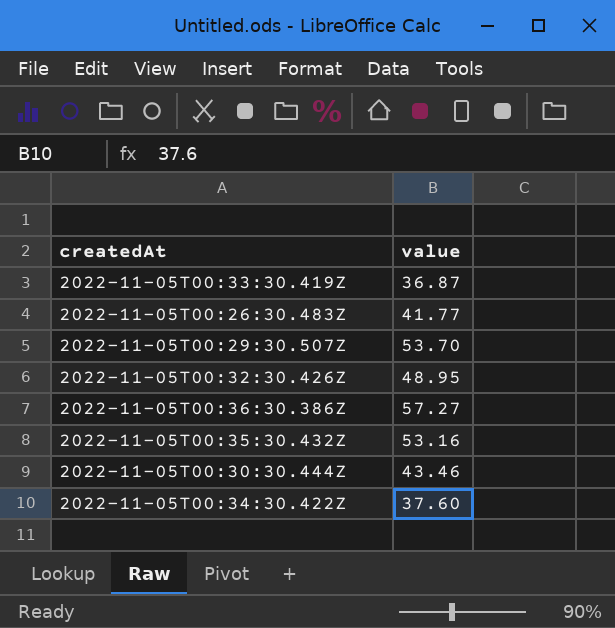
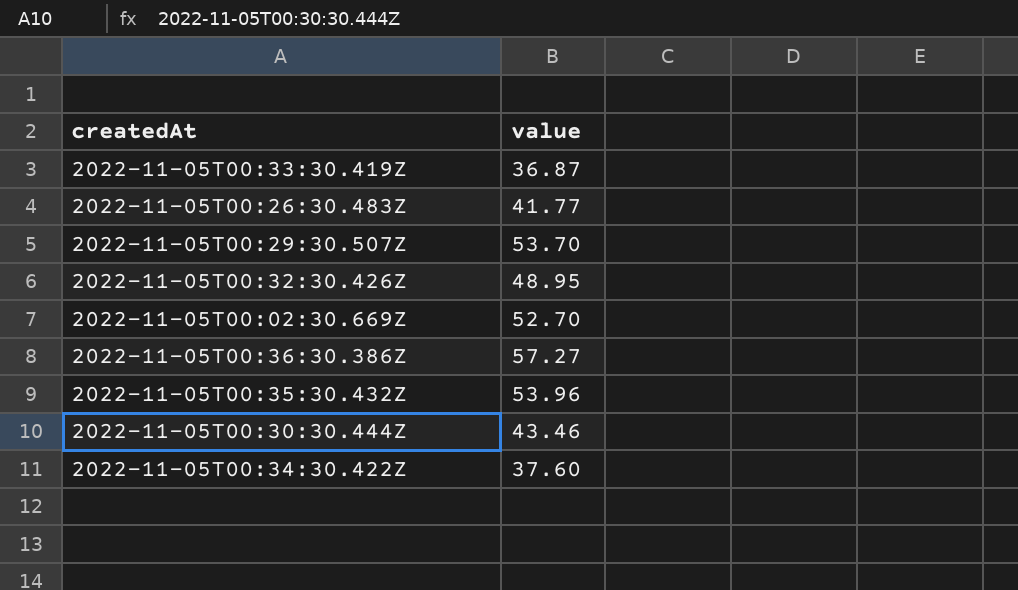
row 2022-11-05T00:02:30.669Z: none -> 52.70
2022-11-05T00:35:30.432Z | value: 53.16 -> 53.96

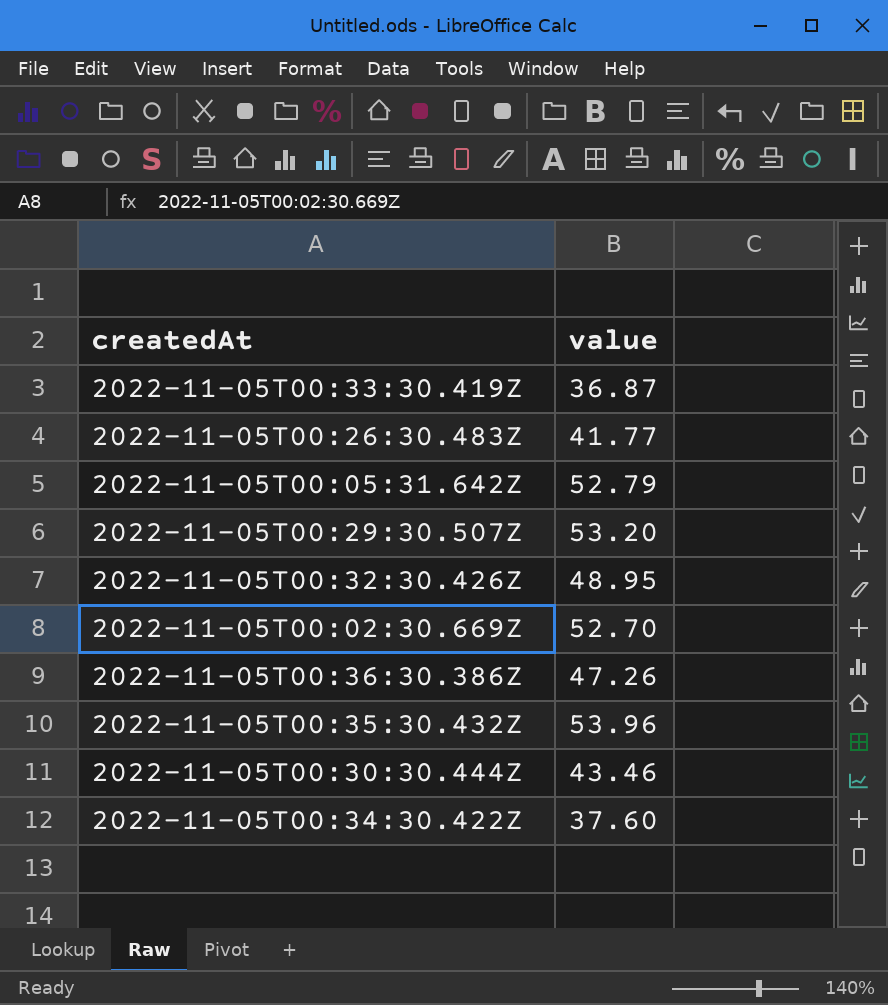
row 2022-11-05T00:05:31.642Z: none -> 52.79
2022-11-05T00:29:30.507Z | value: 53.70 -> 53.20
2022-11-05T00:36:30.386Z | value: 57.27 -> 47.26

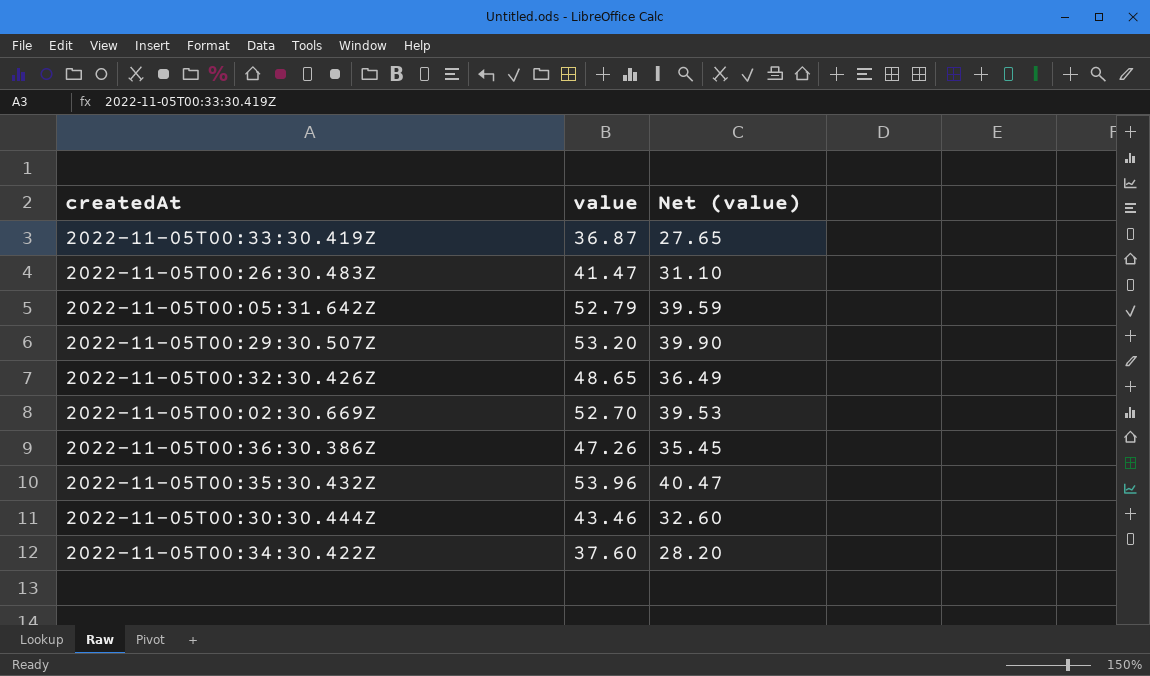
column Net (value) | formula: none -> [value] * 0.75
2022-11-05T00:26:30.483Z | value: 41.77 -> 41.47
2022-11-05T00:32:30.426Z | value: 48.95 -> 48.65

